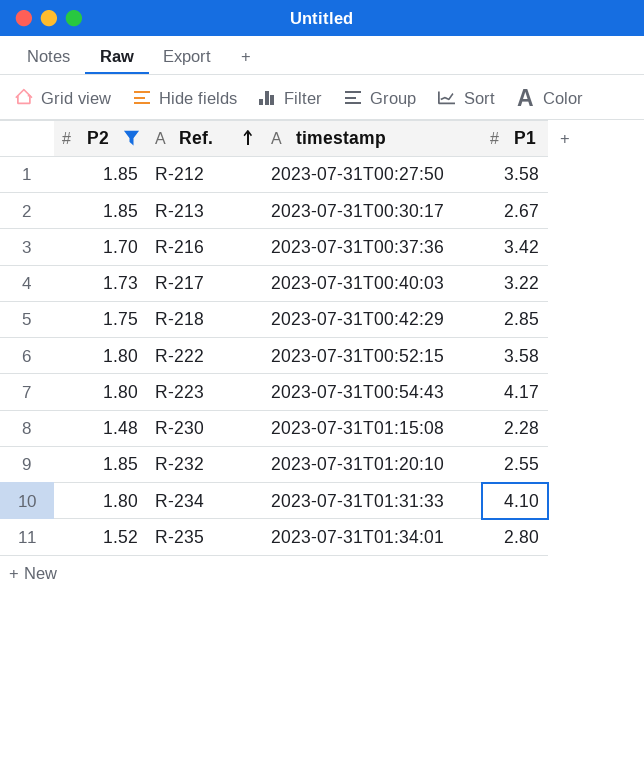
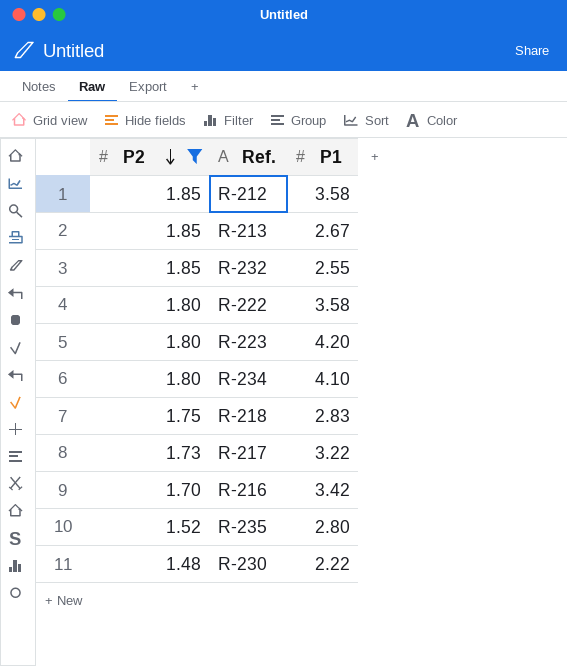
row order: Ref. ascending -> P2 descending
column timestamp | position: 3 -> none
R-223 | P1: 4.17 -> 4.20
R-218 | P1: 2.85 -> 2.83
R-230 | P1: 2.28 -> 2.22

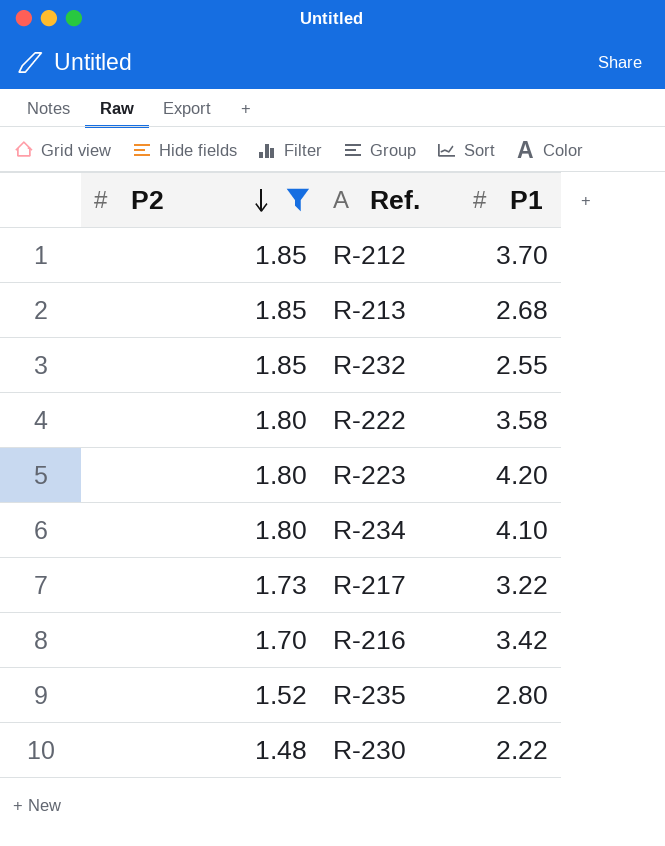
row R-218: 1.75 | 2.83 -> none
R-212 | P1: 3.58 -> 3.70
R-213 | P1: 2.67 -> 2.68

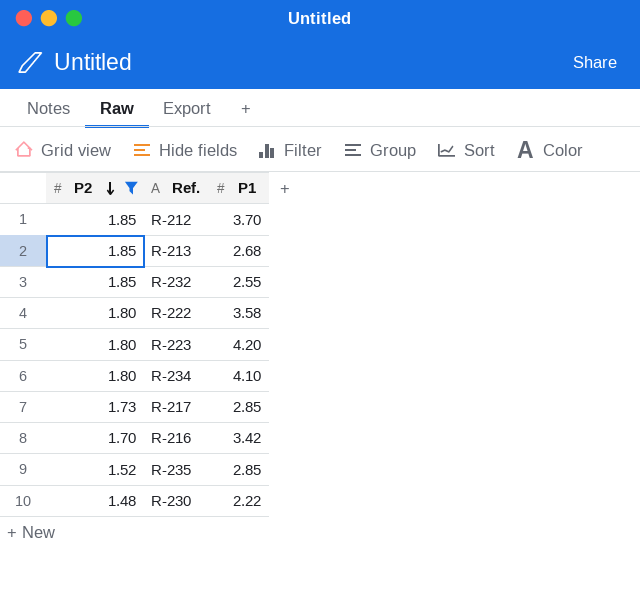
R-217 | P1: 3.22 -> 2.85
R-235 | P1: 2.80 -> 2.85

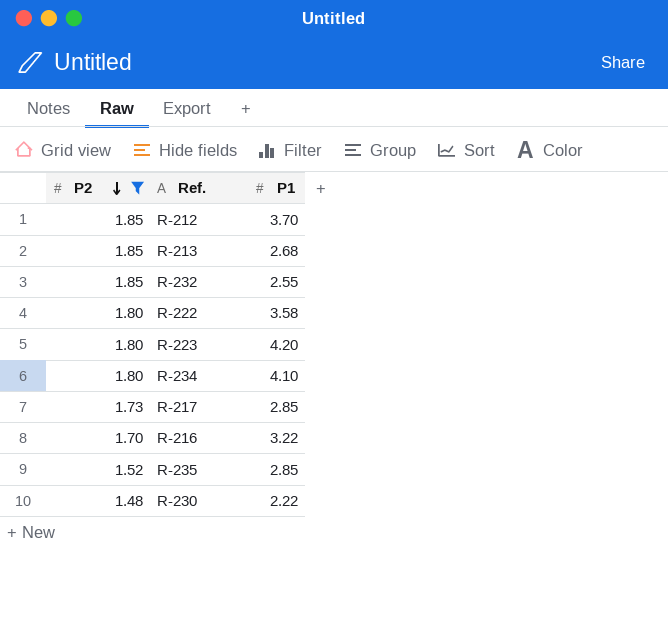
R-216 | P1: 3.42 -> 3.22

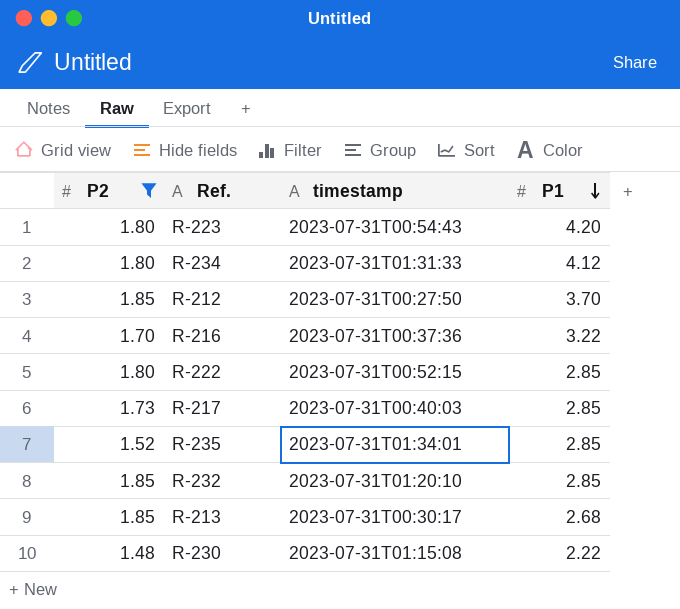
row order: P2 descending -> P1 descending
column timestamp | position: none -> 3
R-234 | P1: 4.10 -> 4.12
R-222 | P1: 3.58 -> 2.85
R-232 | P1: 2.55 -> 2.85

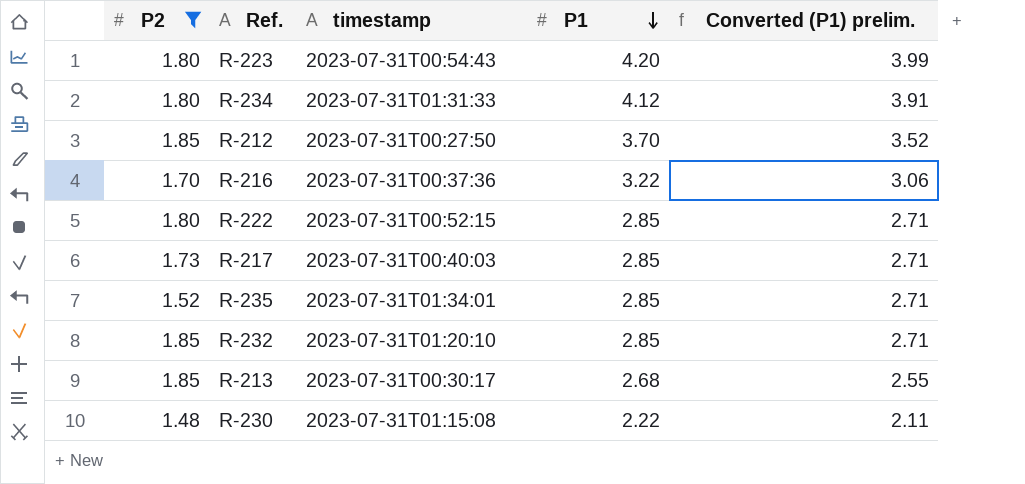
column Converted (P1) prelim. | formula: none -> [P1] * 0.95

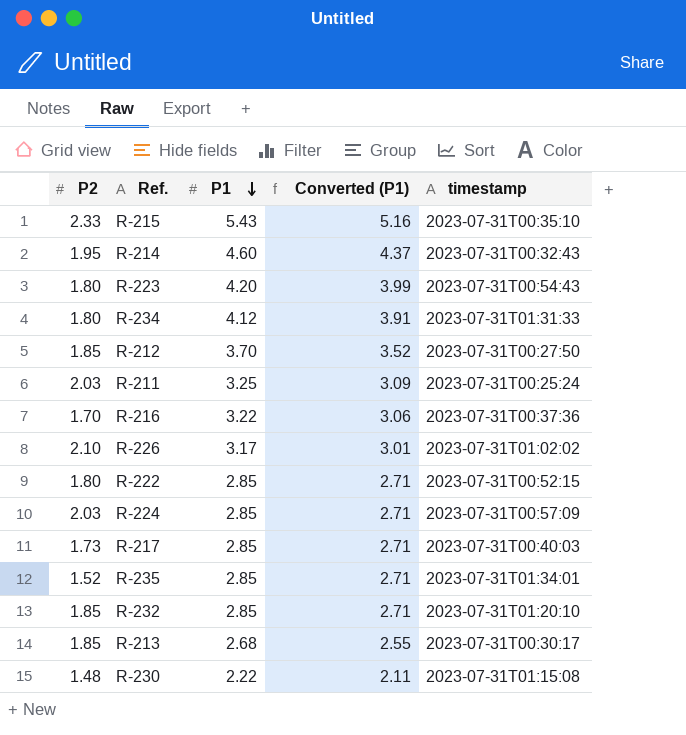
filter: P2 <= 1.85 -> none
column name: Converted (P1) prelim. -> Converted (P1)
column timestamp | position: 3 -> 5

